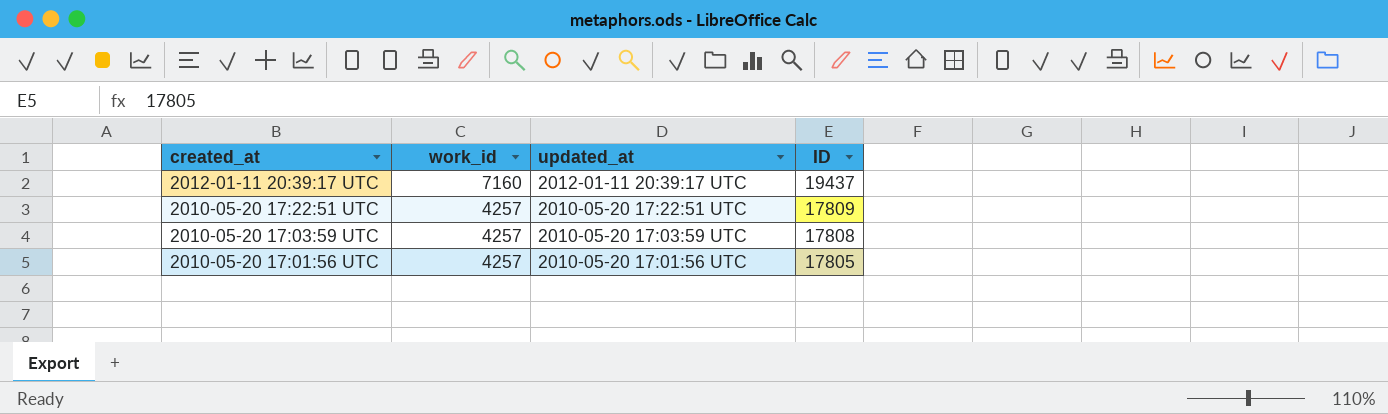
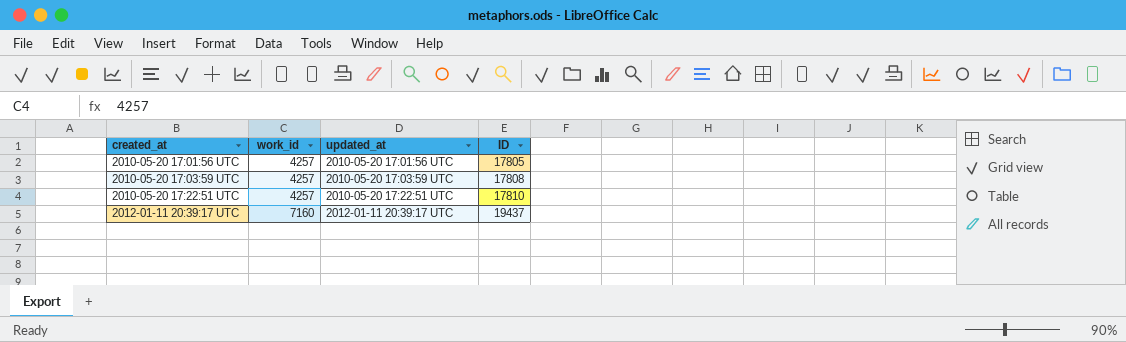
row order: created_at descending -> created_at ascending
2010-05-20 17:22:51 UTC | ID: 17809 -> 17810

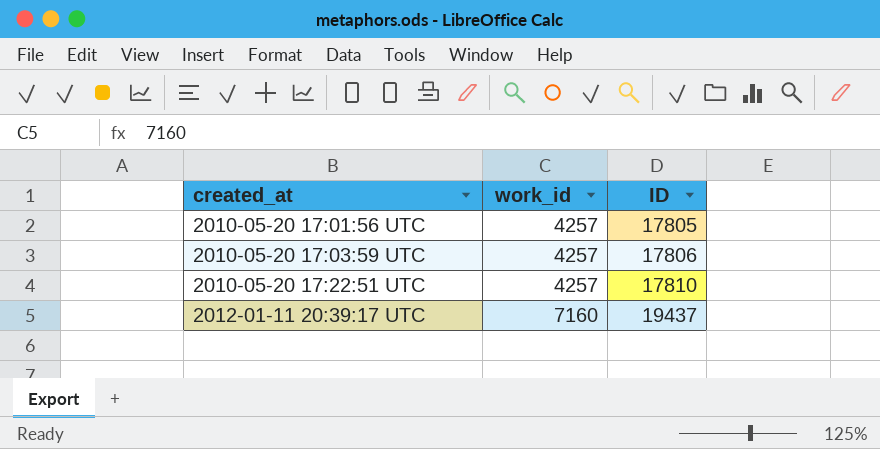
column updated_at | position: 3 -> none
2010-05-20 17:03:59 UTC | ID: 17808 -> 17806

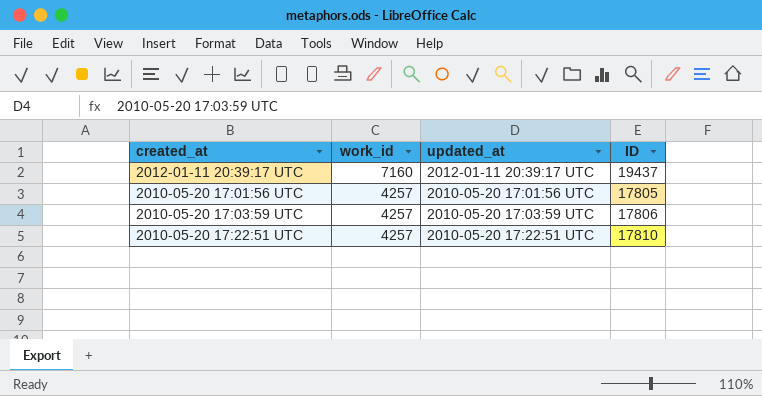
row order: created_at ascending -> work_id descending
column updated_at | position: none -> 3

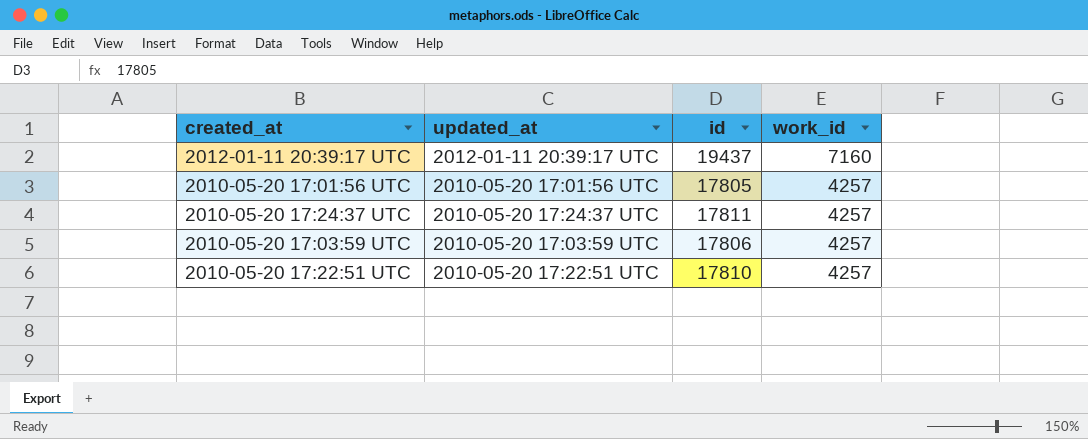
column name: ID -> id
column work_id | position: 2 -> 4
row 2010-05-20 17:24:37 UTC: none -> 2010-05-20 17:24:37 UTC | 17811 | 4257

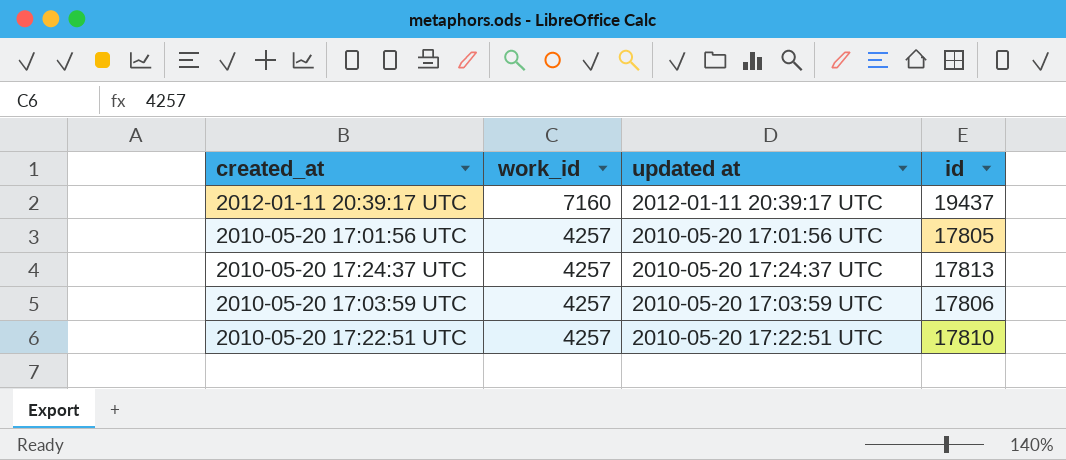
column work_id | position: 4 -> 2
column name: updated_at -> updated at
2010-05-20 17:24:37 UTC | id: 17811 -> 17813

